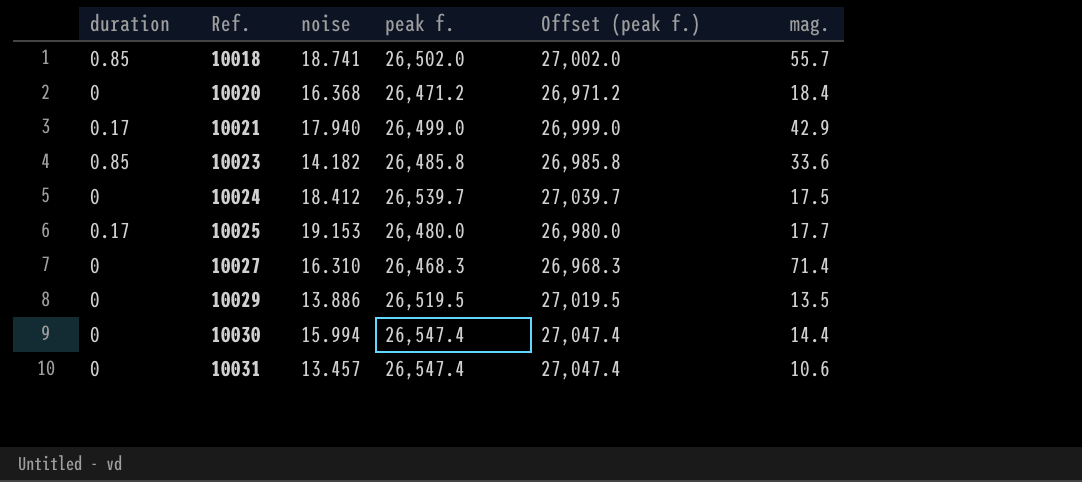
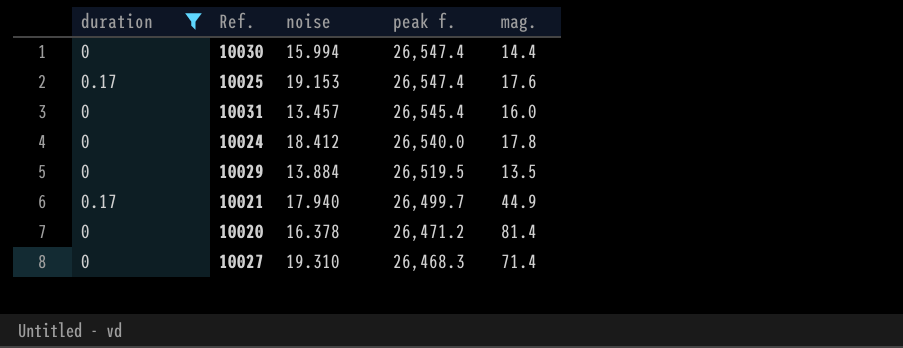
filter: none -> duration != 0.85
row order: Ref. ascending -> peak f. descending
column Offset (peak f.) | formula: [peak f.] + 500 -> none
10025 | peak f.: 26,480.0 -> 26,547.4
10025 | mag.: 17.7 -> 17.6
10031 | peak f.: 26,547.4 -> 26,545.4
10031 | mag.: 10.6 -> 16.0
10024 | peak f.: 26,539.7 -> 26,540.0
10024 | mag.: 17.5 -> 17.8
10029 | noise: 13.886 -> 13.884
10021 | peak f.: 26,499.0 -> 26,499.7
10021 | mag.: 42.9 -> 44.9
10020 | noise: 16.368 -> 16.378
10020 | mag.: 18.4 -> 81.4
10027 | noise: 16.310 -> 19.310

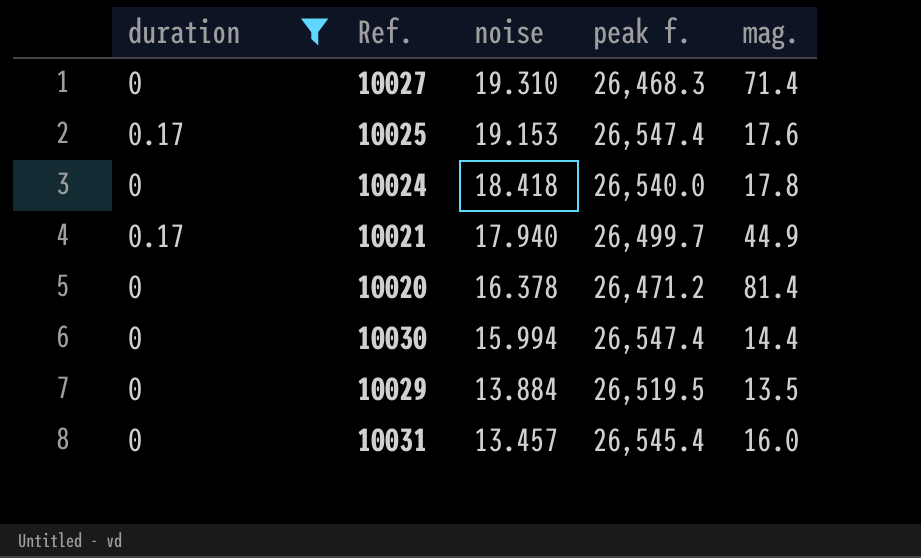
row order: peak f. descending -> noise descending
10024 | noise: 18.412 -> 18.418

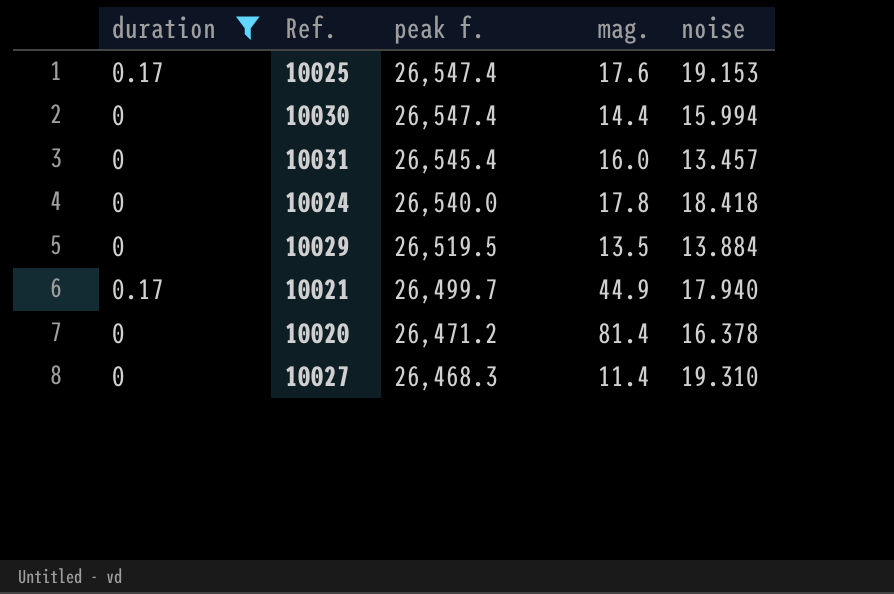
row order: noise descending -> peak f. descending
column noise | position: 3 -> 5
10027 | mag.: 71.4 -> 11.4

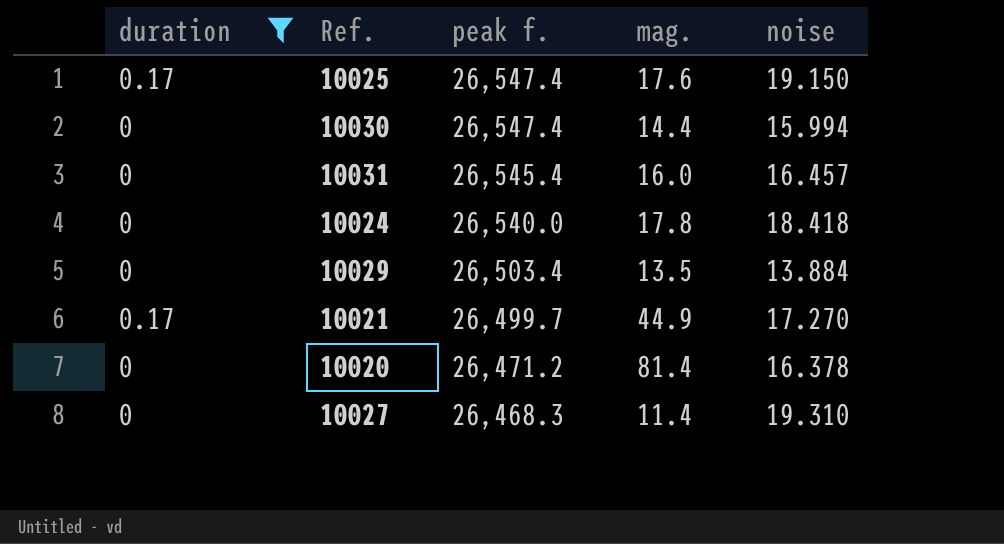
10025 | noise: 19.153 -> 19.150
10031 | noise: 13.457 -> 16.457
10029 | peak f.: 26,519.5 -> 26,503.4
10021 | noise: 17.940 -> 17.270

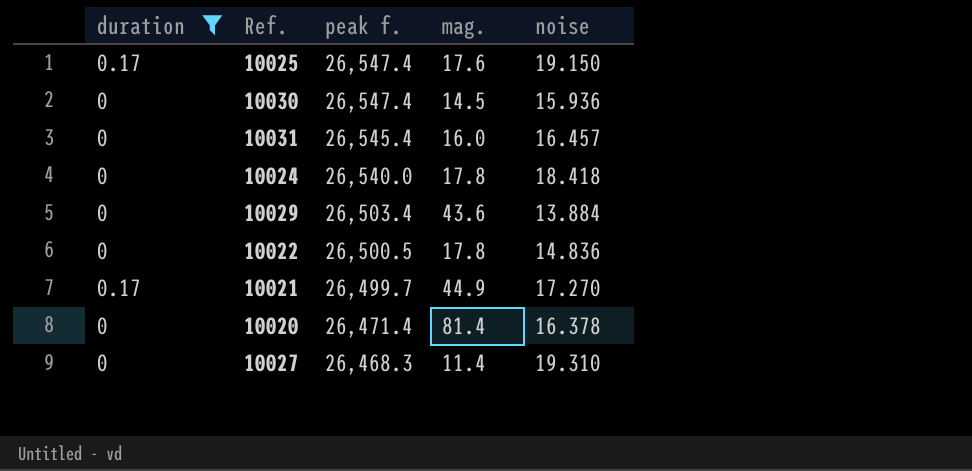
10030 | mag.: 14.4 -> 14.5
10030 | noise: 15.994 -> 15.936
10029 | mag.: 13.5 -> 43.6
row 10022: none -> 0 | 26,500.5 | 17.8 | 14.836
10020 | peak f.: 26,471.2 -> 26,471.4

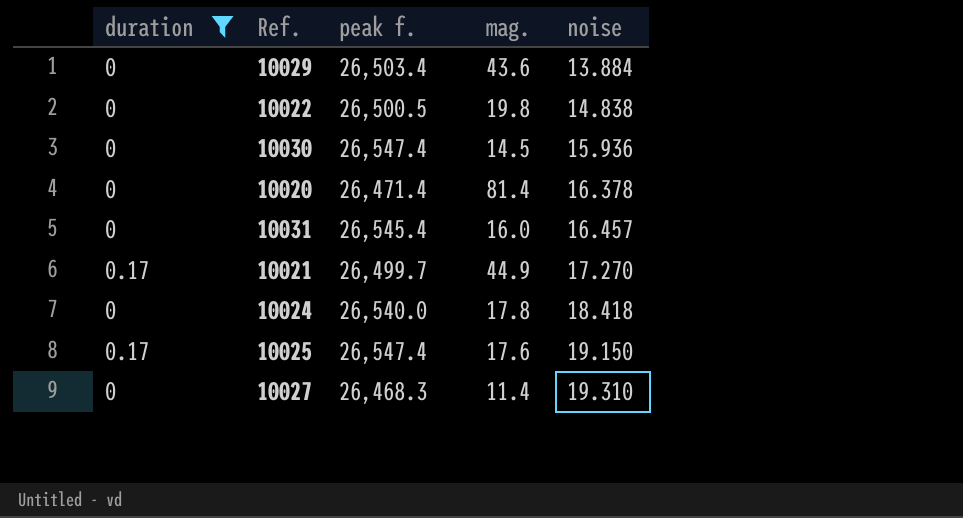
row order: peak f. descending -> noise ascending
10022 | mag.: 17.8 -> 19.8
10022 | noise: 14.836 -> 14.838

